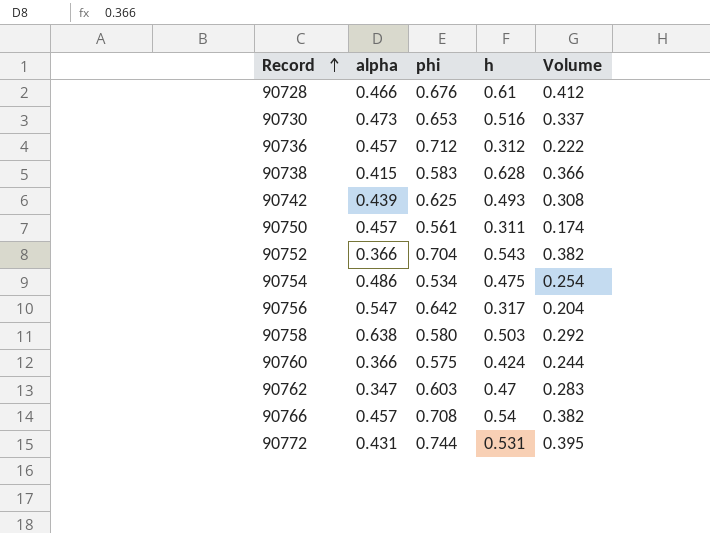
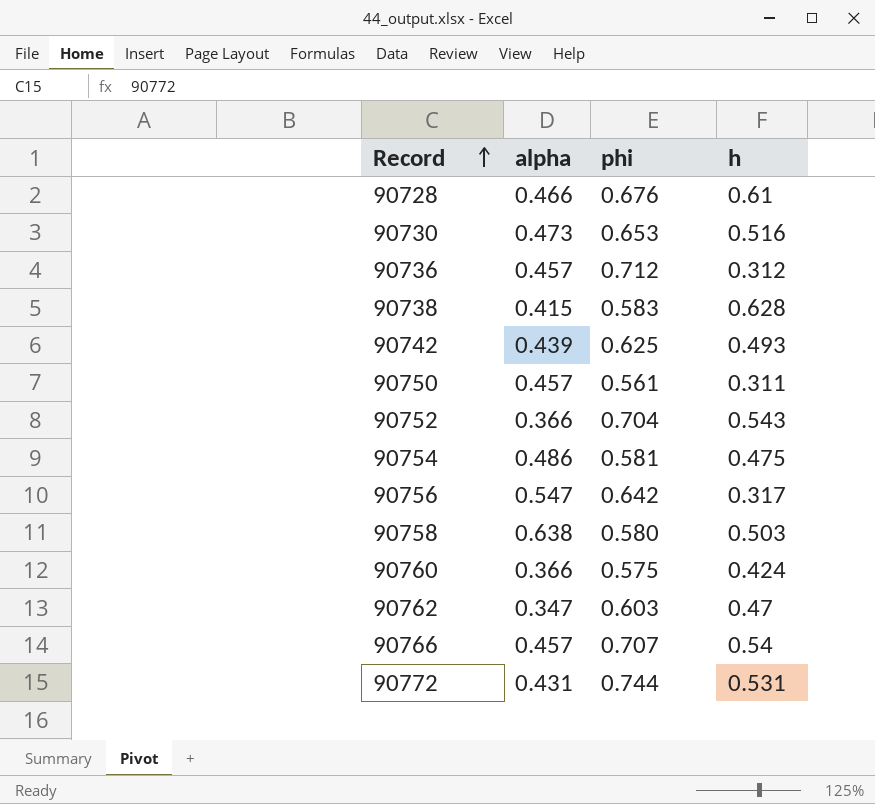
column Volume | formula: [phi] * [h] -> none
90754 | phi: 0.534 -> 0.581
90766 | phi: 0.708 -> 0.707

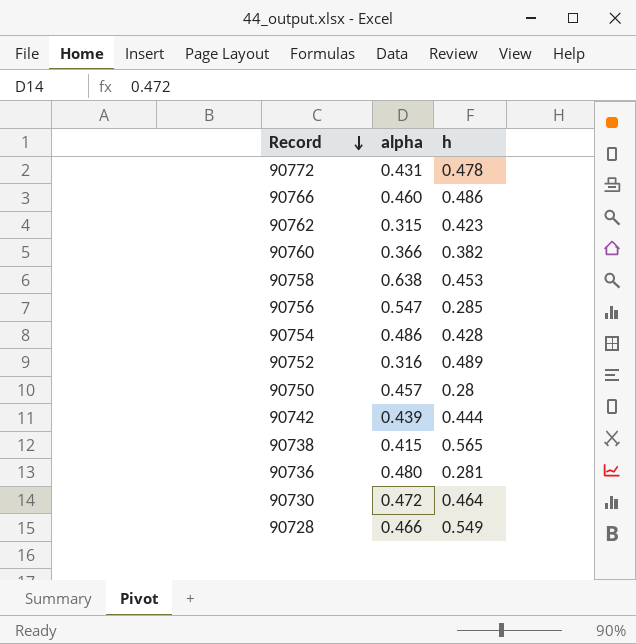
row order: Record ascending -> Record descending
column phi | position: 3 -> none
90772 | h: 0.531 -> 0.478
90766 | alpha: 0.457 -> 0.460
90766 | h: 0.54 -> 0.486
90762 | alpha: 0.347 -> 0.315
90762 | h: 0.47 -> 0.423
90760 | h: 0.424 -> 0.382
90758 | h: 0.503 -> 0.453
90756 | h: 0.317 -> 0.285
90754 | h: 0.475 -> 0.428
90752 | alpha: 0.366 -> 0.316
90752 | h: 0.543 -> 0.489
90750 | h: 0.311 -> 0.28
90742 | h: 0.493 -> 0.444
90738 | h: 0.628 -> 0.565
90736 | alpha: 0.457 -> 0.480
90736 | h: 0.312 -> 0.281
90730 | alpha: 0.473 -> 0.472
90730 | h: 0.516 -> 0.464
90728 | h: 0.61 -> 0.549

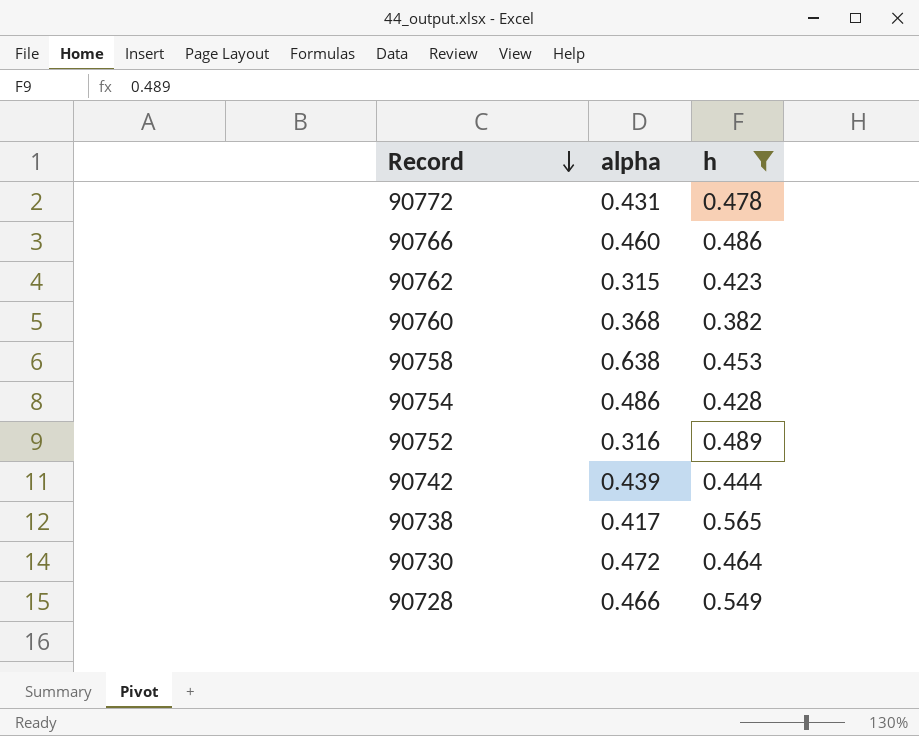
filter: none -> h >= 0.382
90760 | alpha: 0.366 -> 0.368
90738 | alpha: 0.415 -> 0.417

